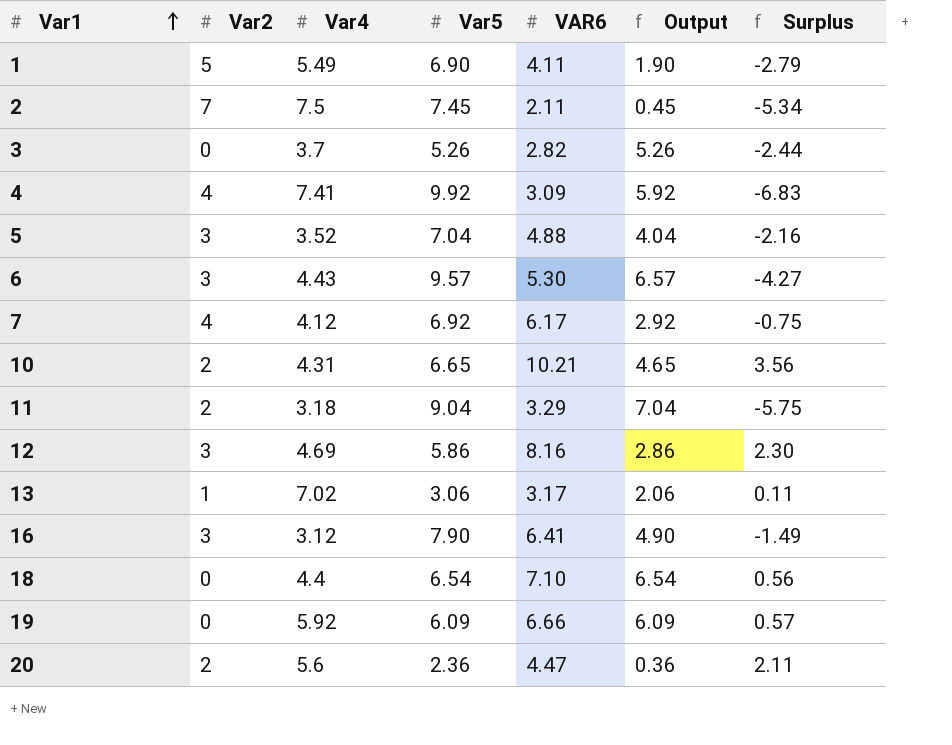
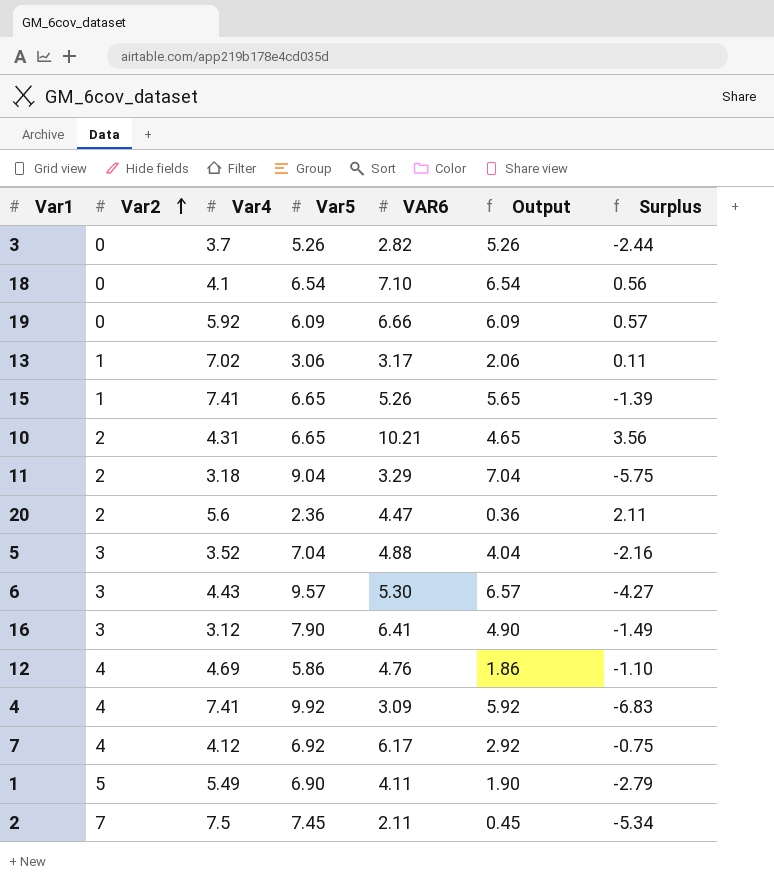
row order: Var1 ascending -> Var2 ascending
18 | Var4: 4.4 -> 4.1
row 15: none -> 1 | 7.41 | 6.65 | 5.26 | 5.65 | -1.39
12 | Var2: 3 -> 4
12 | VAR6: 8.16 -> 4.76
12 | Output: 2.86 -> 1.86
12 | Surplus: 2.30 -> -1.10

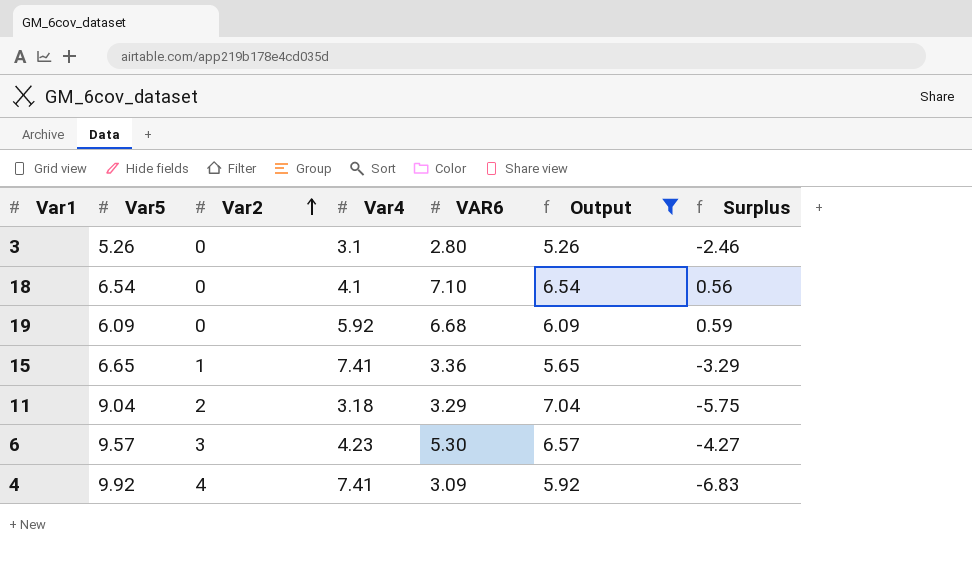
filter: none -> Output >= 5.26
column Var5 | position: 4 -> 2
3 | Var4: 3.7 -> 3.1
3 | VAR6: 2.82 -> 2.80
3 | Surplus: -2.44 -> -2.46
19 | VAR6: 6.66 -> 6.68
19 | Surplus: 0.57 -> 0.59
15 | VAR6: 5.26 -> 3.36
15 | Surplus: -1.39 -> -3.29
6 | Var4: 4.43 -> 4.23

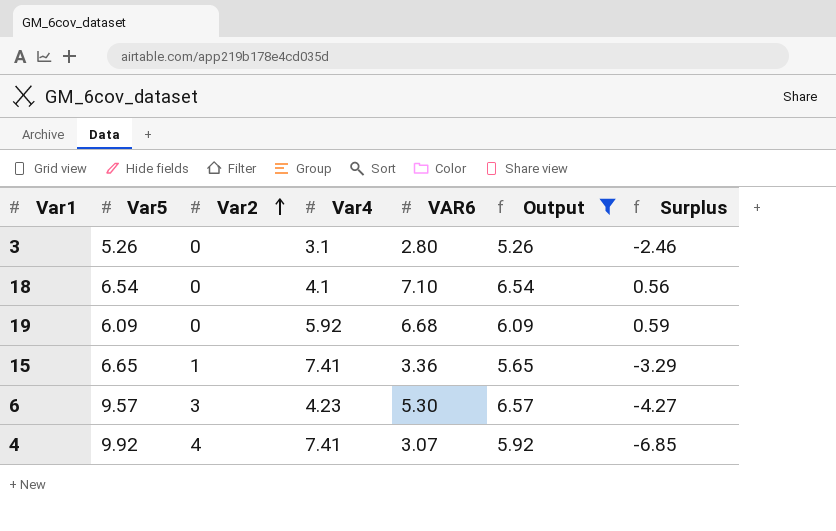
row 11: 9.04 | 2 | 3.18 | 3.29 | 7.04 | -5.75 -> none
4 | VAR6: 3.09 -> 3.07
4 | Surplus: -6.83 -> -6.85

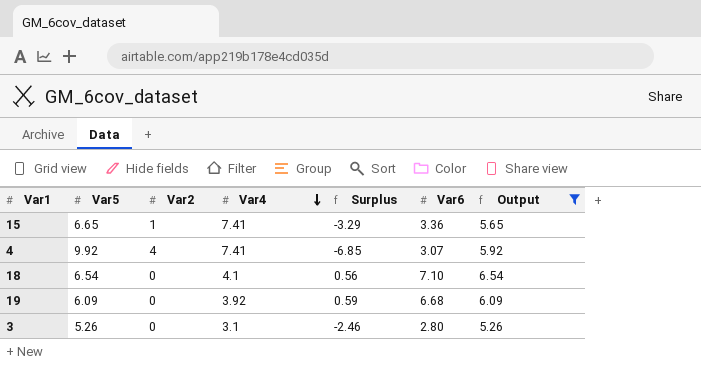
row order: Var2 ascending -> Var4 descending
column Surplus | position: 7 -> 5
column name: VAR6 -> Var6
row 6: 9.57 | 3 | 4.23 | 5.30 | 6.57 | -4.27 -> none
19 | Var4: 5.92 -> 3.92

